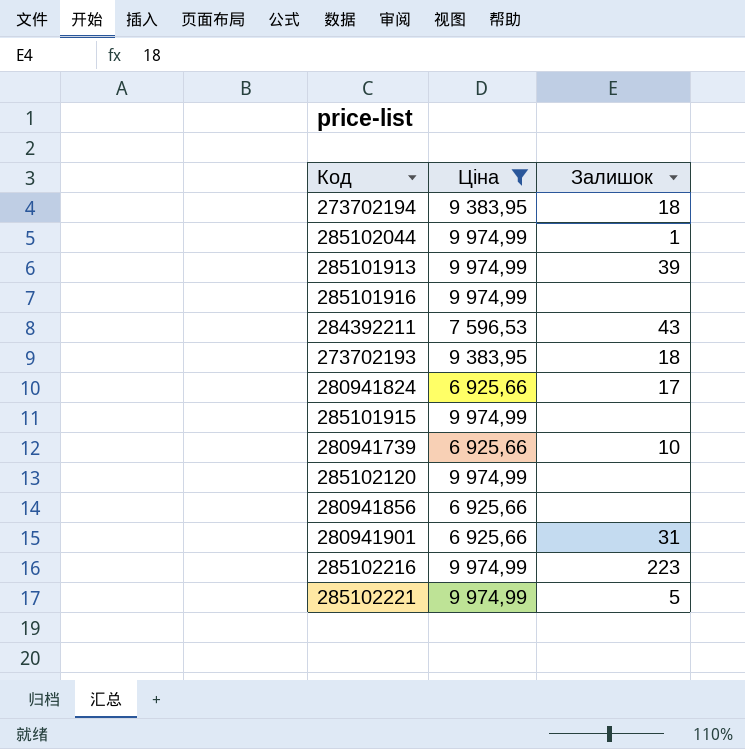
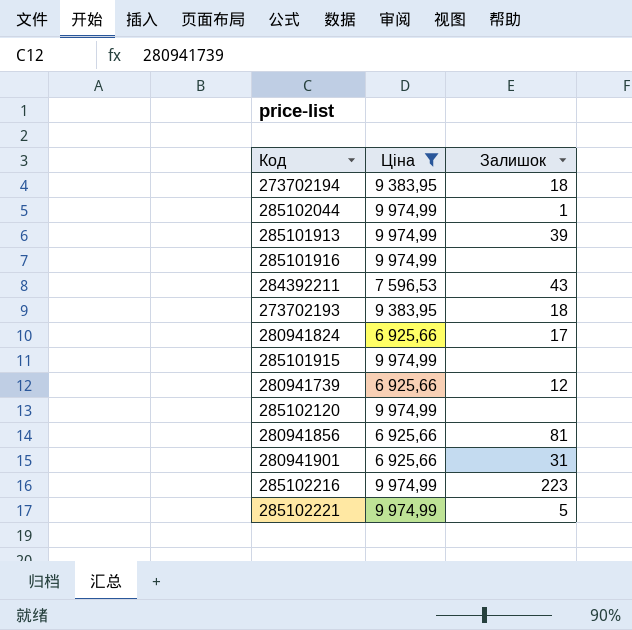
280941739 | Залишок: 10 -> 12
280941856 | Залишок: none -> 81

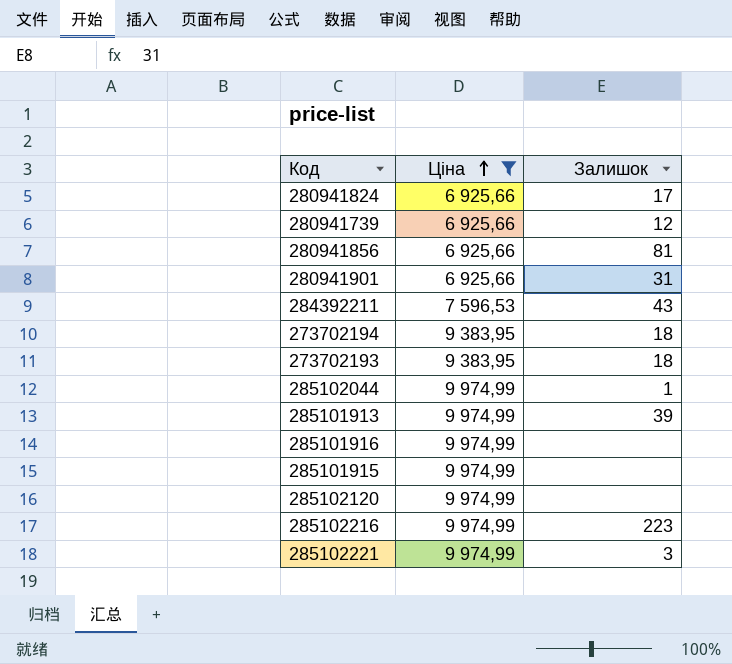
row order: none -> Ціна ascending
285102221 | Залишок: 5 -> 3

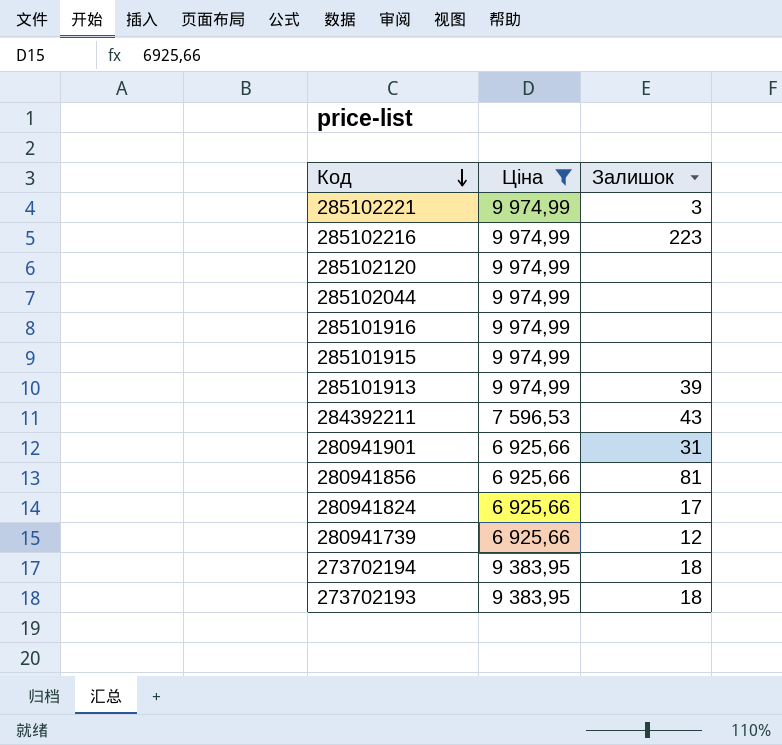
row order: Ціна ascending -> Код descending
285102044 | Залишок: 1 -> none

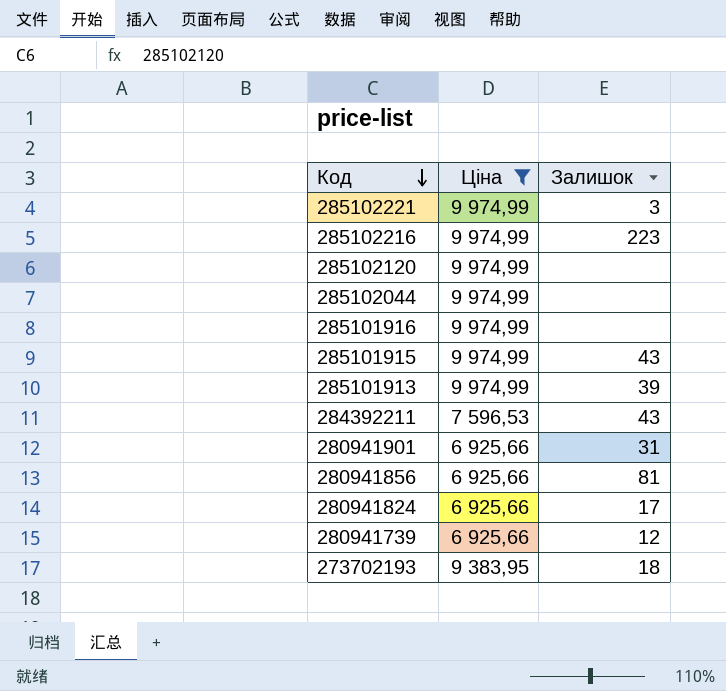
row 273702194: 9 383,95 | 18 -> none
285101915 | Залишок: none -> 43

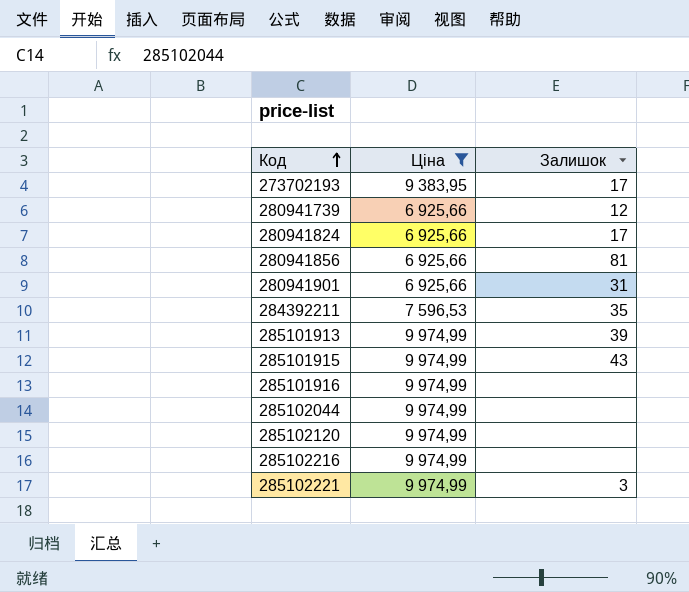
row order: Код descending -> Код ascending
273702193 | Залишок: 18 -> 17
284392211 | Залишок: 43 -> 35
285102216 | Залишок: 223 -> none

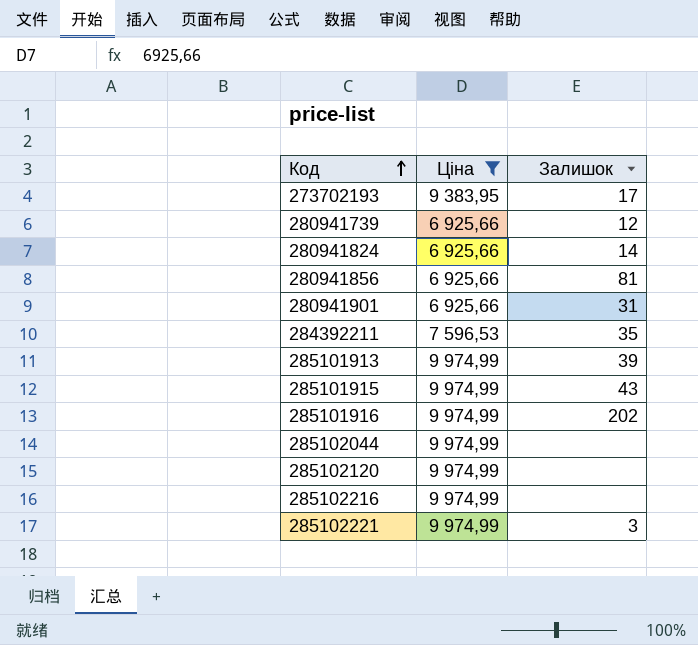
280941824 | Залишок: 17 -> 14
285101916 | Залишок: none -> 202

